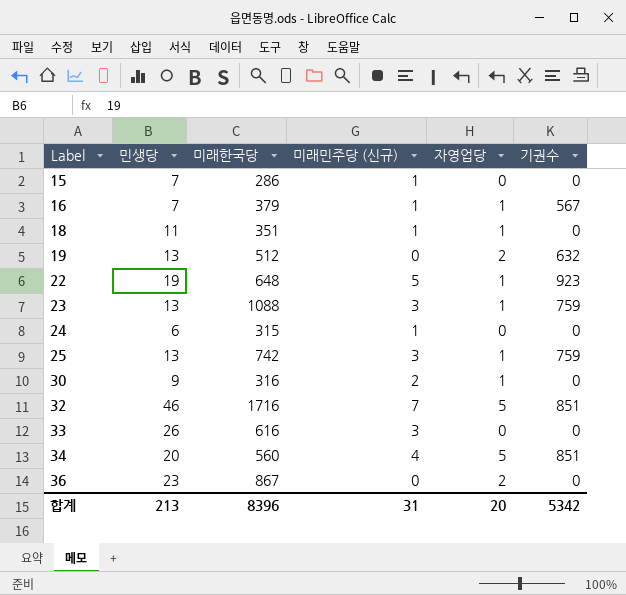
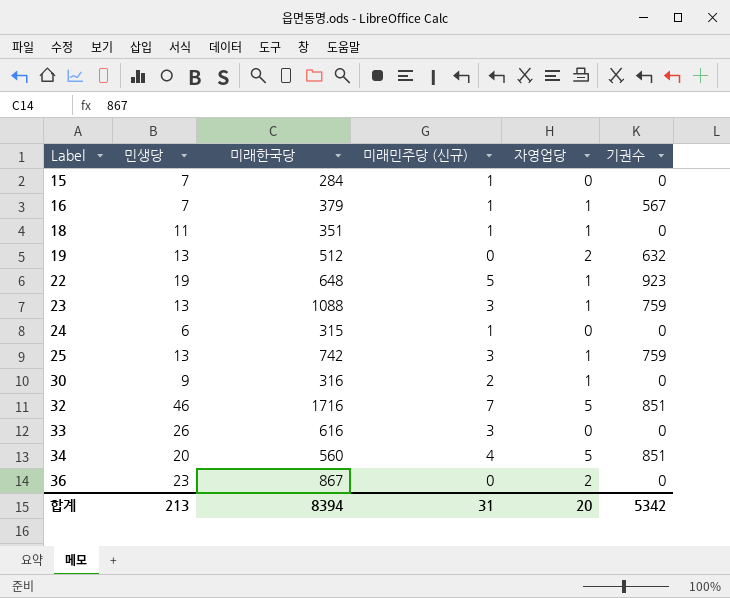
15 | 미래한국당: 286 -> 284
합계 | 미래한국당: 8396 -> 8394

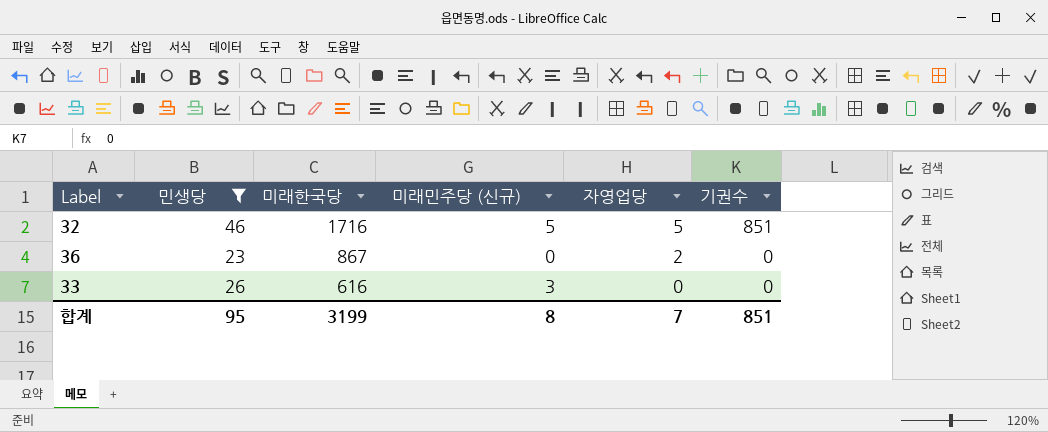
filter: none -> 민생당 >= 23
row order: Label ascending -> 미래한국당 descending
32 | 미래민주당 (신규): 7 -> 5
합계 | 민생당: 213 -> 95
합계 | 미래한국당: 8394 -> 3199
합계 | 미래민주당 (신규): 31 -> 8
합계 | 자영업당: 20 -> 7
합계 | 기권수: 5342 -> 851

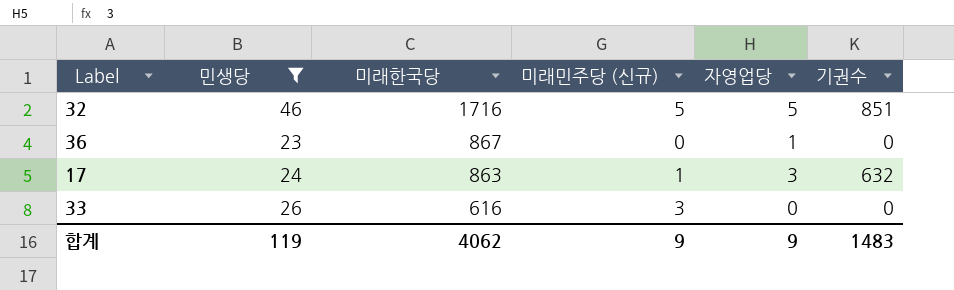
36 | 자영업당: 2 -> 1
row 17: none -> 24 | 863 | 1 | 3 | 632
합계 | 민생당: 95 -> 119
합계 | 미래한국당: 3199 -> 4062
합계 | 미래민주당 (신규): 8 -> 9
합계 | 자영업당: 7 -> 9
합계 | 기권수: 851 -> 1483

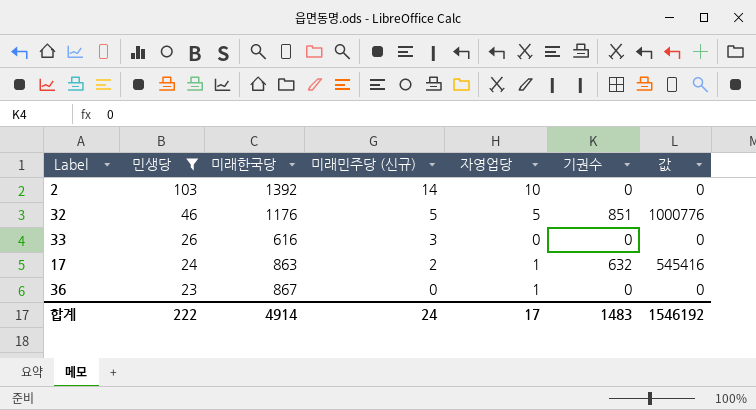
row order: 미래한국당 descending -> 민생당 descending
column 값 | formula: none -> [미래한국당] * [기권수]
row 2: none -> 103 | 1392 | 14 | 10 | 0 | 0
32 | 미래한국당: 1716 -> 1176
17 | 미래민주당 (신규): 1 -> 2
17 | 자영업당: 3 -> 1
합계 | 민생당: 119 -> 222
합계 | 미래한국당: 4062 -> 4914
합계 | 미래민주당 (신규): 9 -> 24
합계 | 자영업당: 9 -> 17

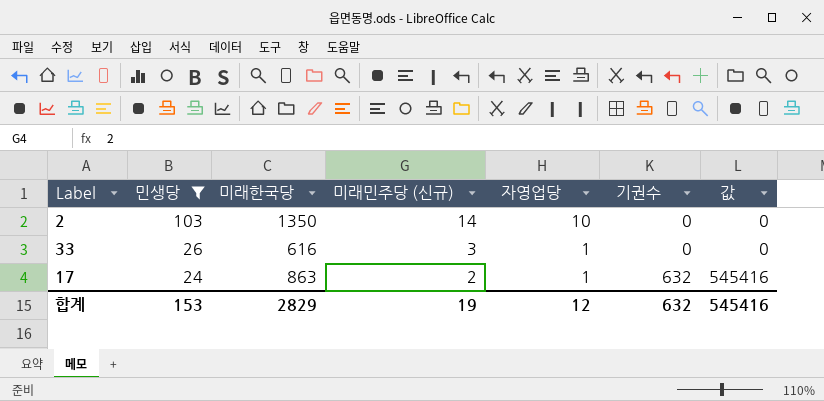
row 32: 46 | 1176 | 5 | 5 | 851 | 1000776 -> none
row 36: 23 | 867 | 0 | 1 | 0 | 0 -> none
2 | 미래한국당: 1392 -> 1350
33 | 자영업당: 0 -> 1
합계 | 민생당: 222 -> 153
합계 | 미래한국당: 4914 -> 2829
합계 | 미래민주당 (신규): 24 -> 19
합계 | 자영업당: 17 -> 12
합계 | 기권수: 1483 -> 632
합계 | 값: 1546192 -> 545416

